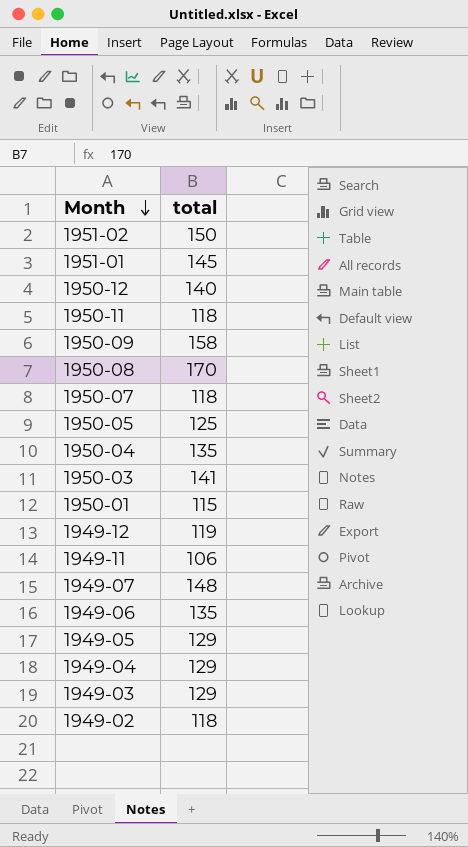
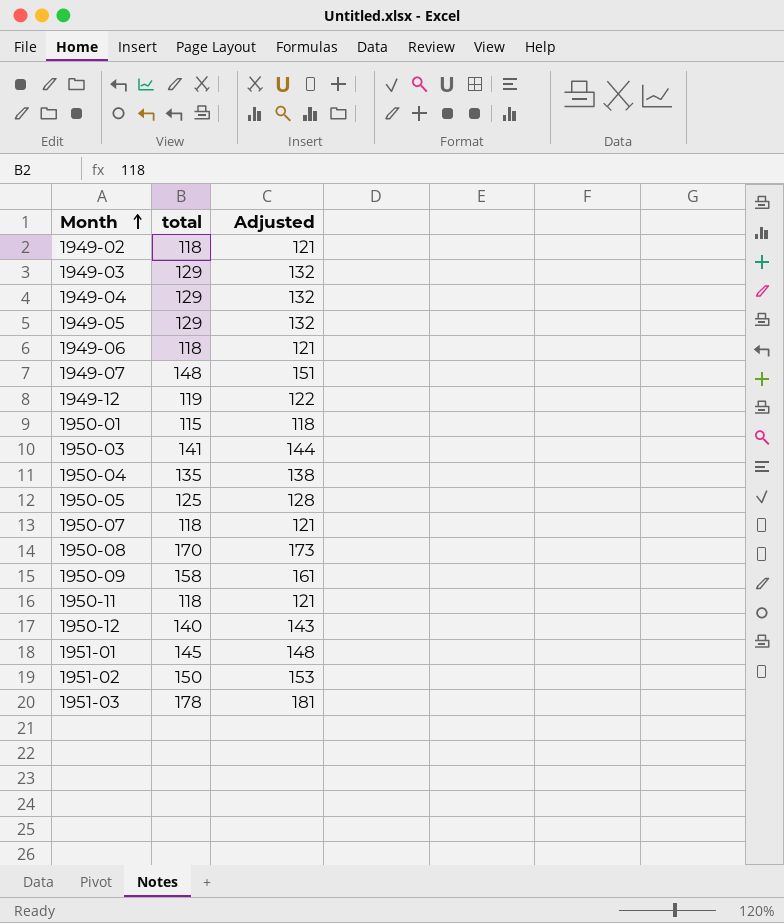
row order: Month descending -> Month ascending
column Adjusted | formula: none -> [total] + 3
row 1949-11: 106 -> none
1949-06 | total: 135 -> 118
row 1951-03: none -> 178 | 181

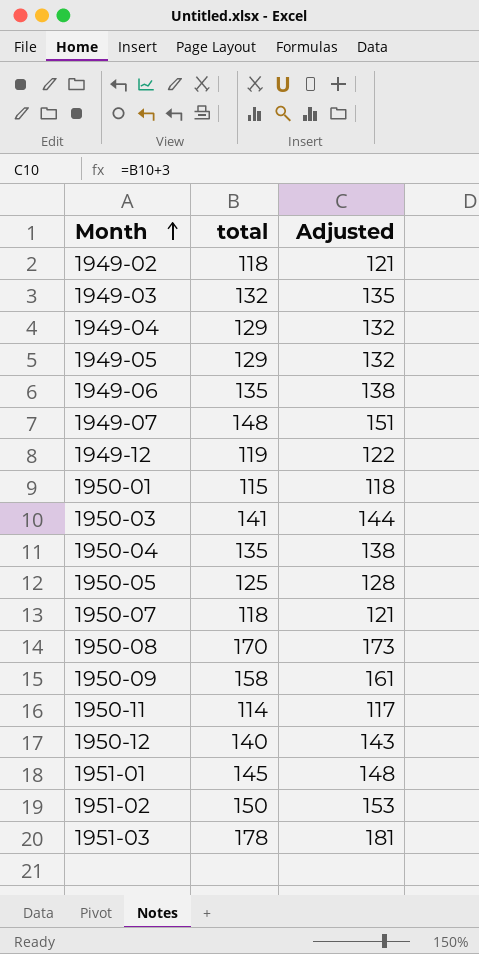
1949-03 | total: 129 -> 132
1949-03 | Adjusted: 132 -> 135
1949-06 | total: 118 -> 135
1949-06 | Adjusted: 121 -> 138
1950-11 | total: 118 -> 114
1950-11 | Adjusted: 121 -> 117

